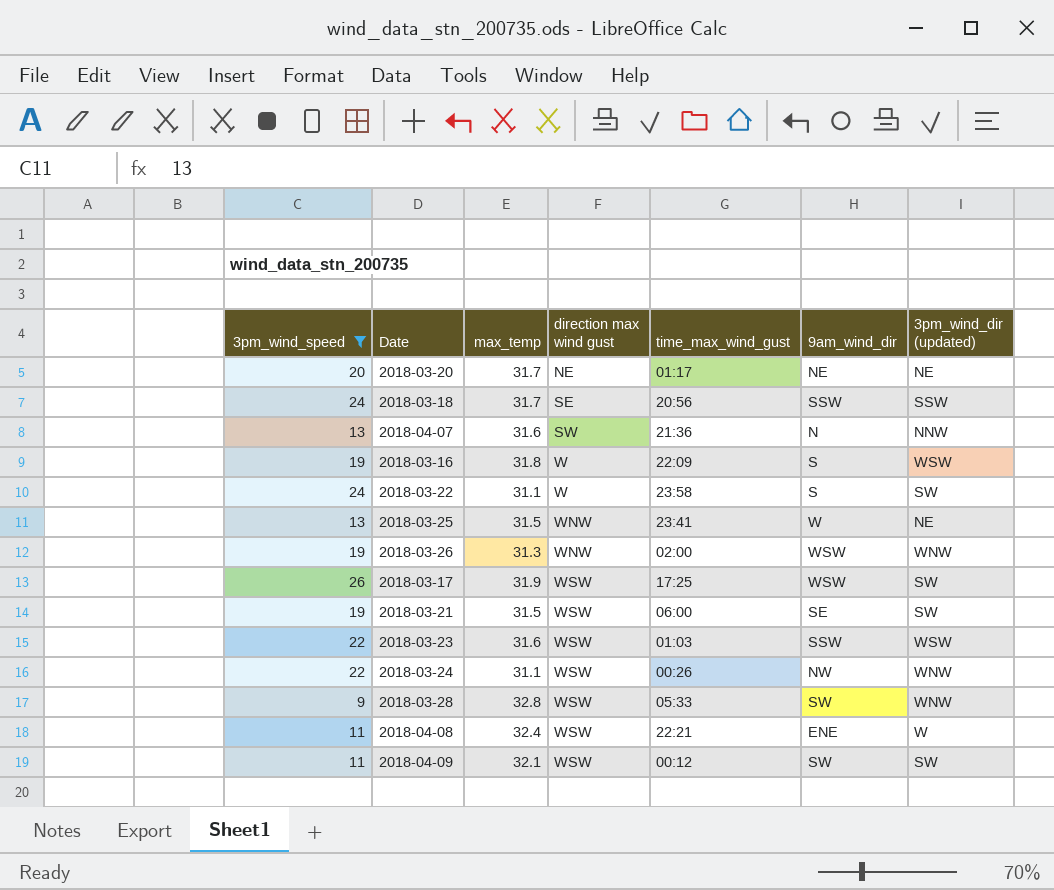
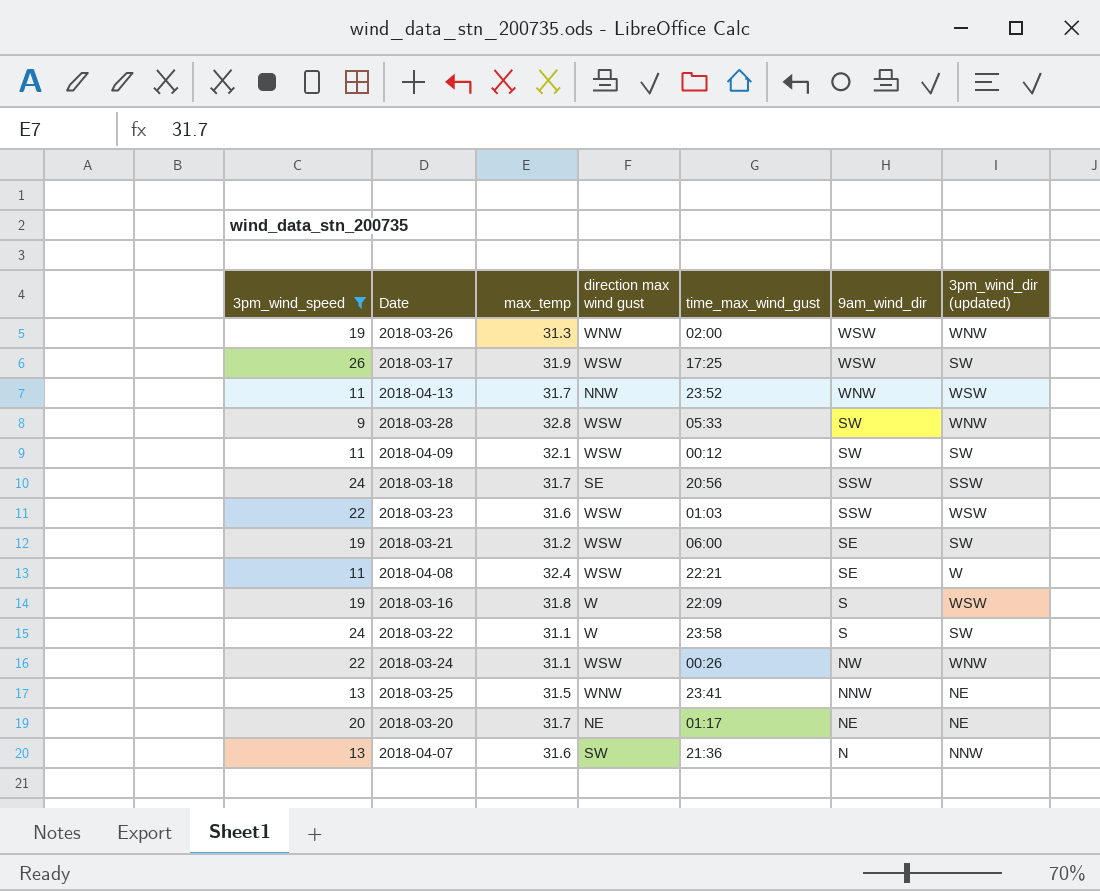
row order: direction max wind gust ascending -> 9am_wind_dir descending
row 2018-04-13: none -> 11 | 31.7 | NNW | 23:52 | WNW | WSW
2018-03-21 | max_temp: 31.5 -> 31.2
2018-04-08 | 9am_wind_dir: ENE -> SE
2018-03-25 | 9am_wind_dir: W -> NNW

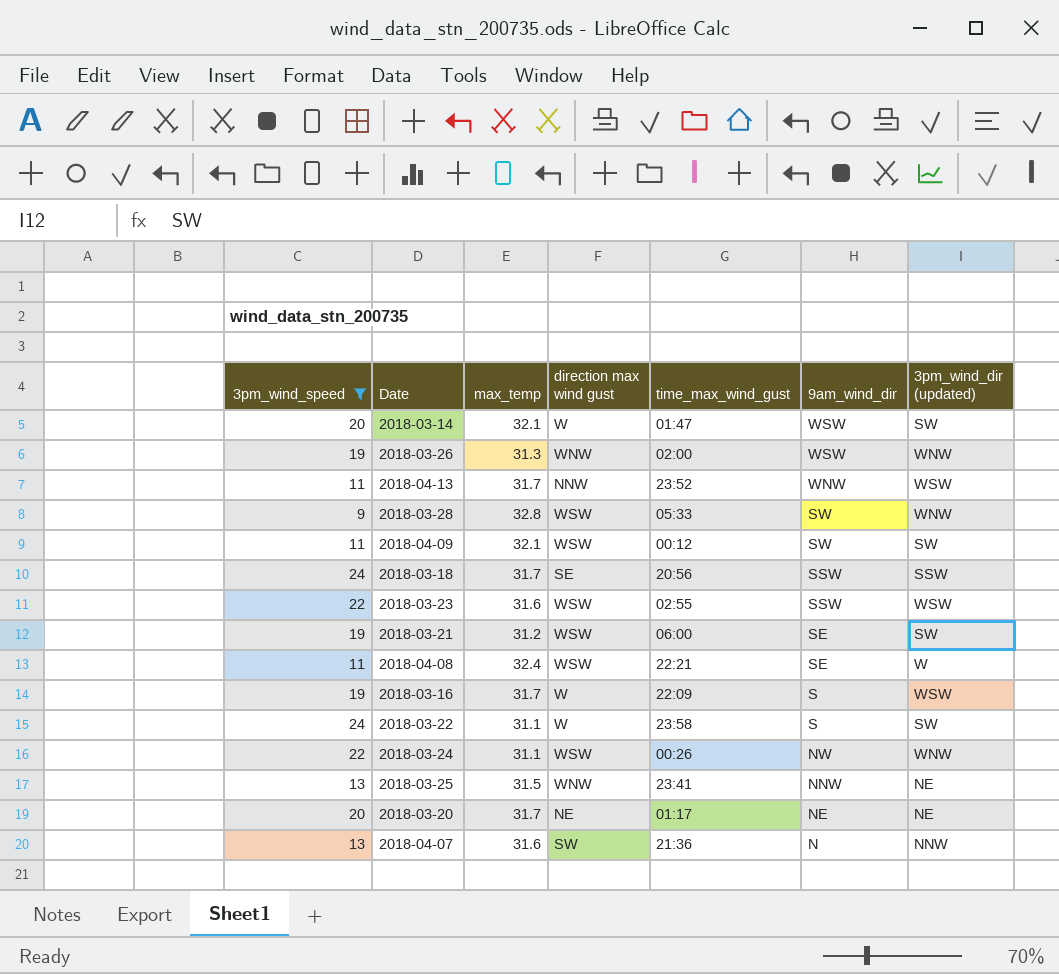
row 2018-03-17: 26 | 31.9 | WSW | 17:25 | WSW | SW -> none
row 2018-03-14: none -> 20 | 32.1 | W | 01:47 | WSW | SW
2018-03-23 | time_max_wind_gust: 01:03 -> 02:55
2018-03-16 | max_temp: 31.8 -> 31.7

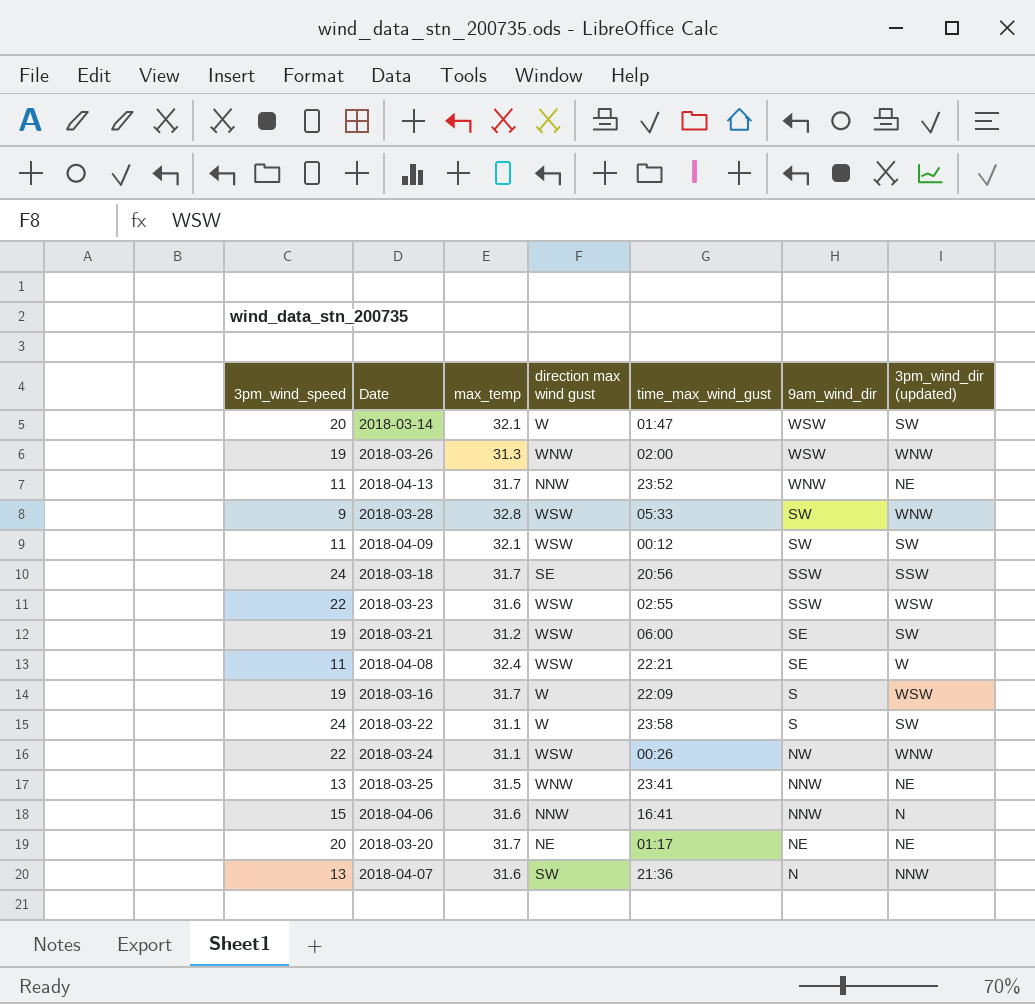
filter: 3pm_wind_speed != 15 -> none
2018-04-13 | 3pm_wind_dir (updated): WSW -> NE

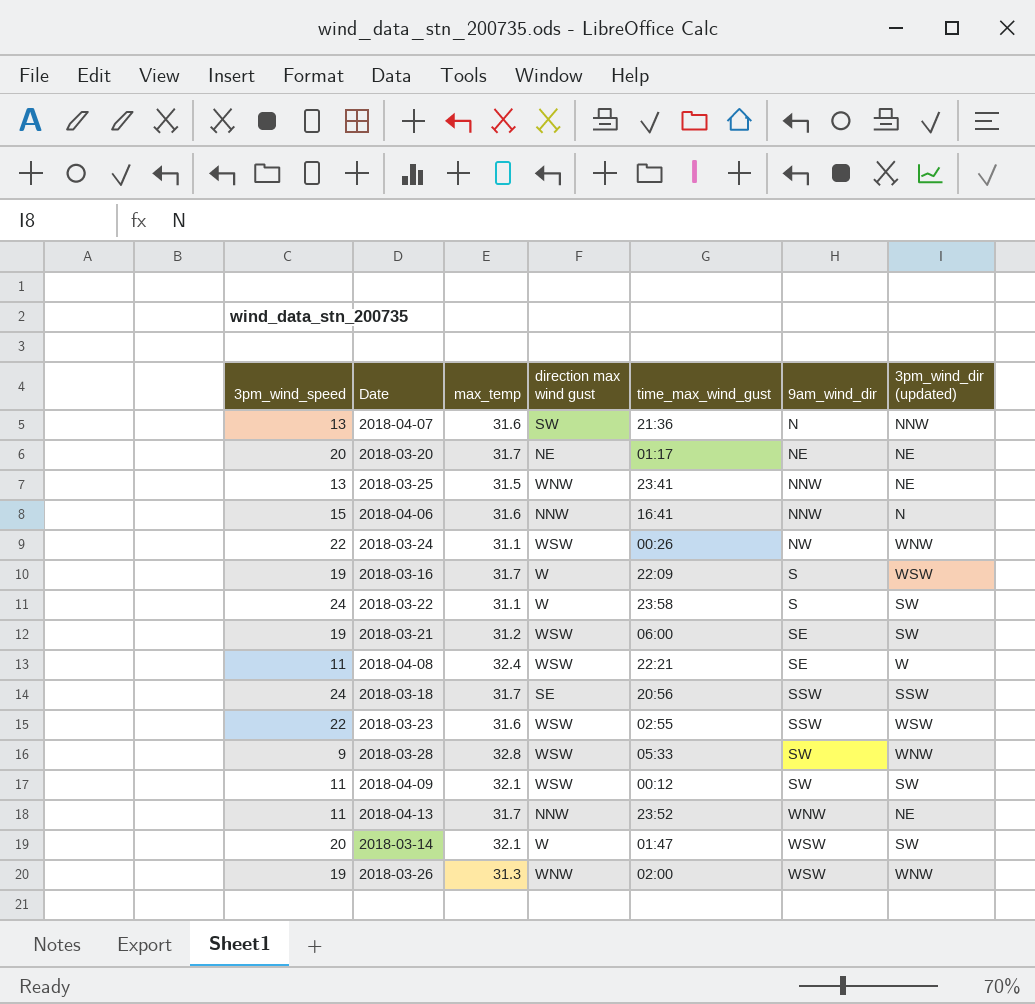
row order: 9am_wind_dir descending -> 9am_wind_dir ascending

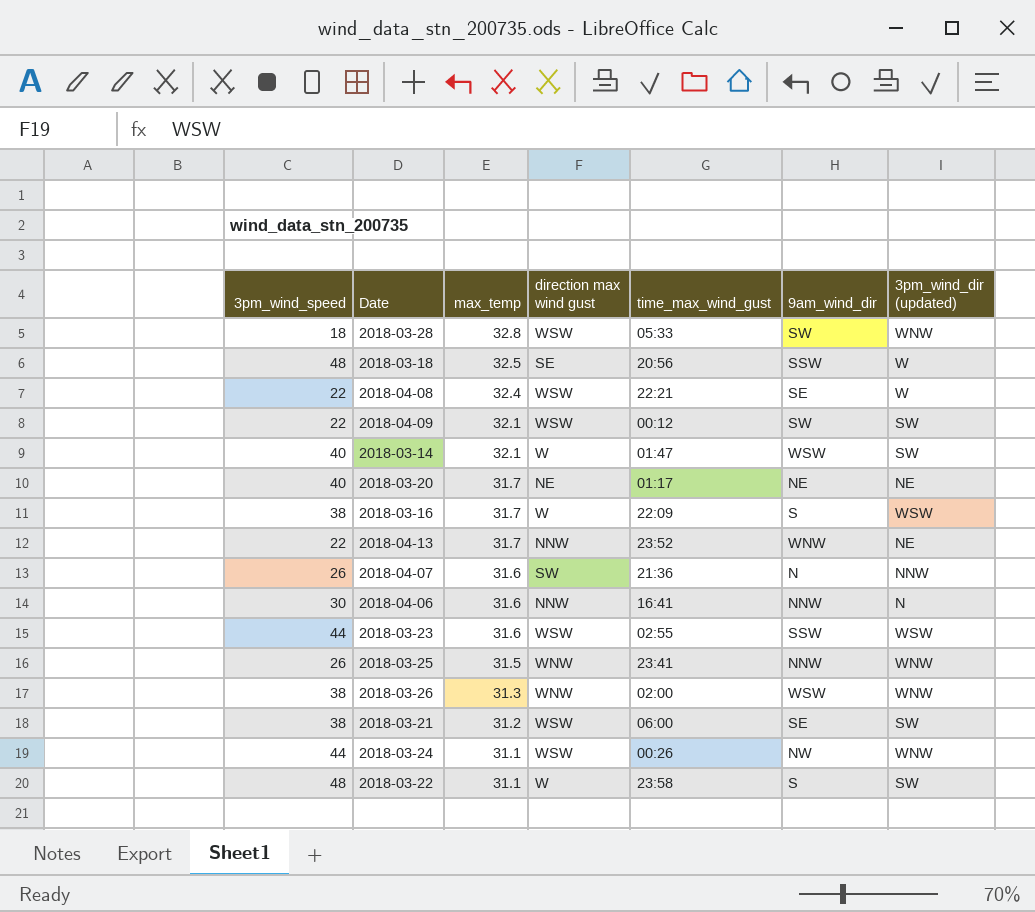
row order: 9am_wind_dir ascending -> max_temp descending
2018-03-28 | 3pm_wind_speed: 9 -> 18
2018-03-18 | 3pm_wind_speed: 24 -> 48
2018-03-18 | max_temp: 31.7 -> 32.5
2018-03-18 | 3pm_wind_dir (updated): SSW -> W
2018-04-08 | 3pm_wind_speed: 11 -> 22
2018-04-09 | 3pm_wind_speed: 11 -> 22
2018-03-14 | 3pm_wind_speed: 20 -> 40
2018-03-20 | 3pm_wind_speed: 20 -> 40
2018-03-16 | 3pm_wind_speed: 19 -> 38
2018-04-13 | 3pm_wind_speed: 11 -> 22
2018-04-07 | 3pm_wind_speed: 13 -> 26
2018-04-06 | 3pm_wind_speed: 15 -> 30
2018-03-23 | 3pm_wind_speed: 22 -> 44
2018-03-25 | 3pm_wind_speed: 13 -> 26
2018-03-25 | 3pm_wind_dir (updated): NE -> WNW
2018-03-26 | 3pm_wind_speed: 19 -> 38
2018-03-21 | 3pm_wind_speed: 19 -> 38
2018-03-24 | 3pm_wind_speed: 22 -> 44
2018-03-22 | 3pm_wind_speed: 24 -> 48

